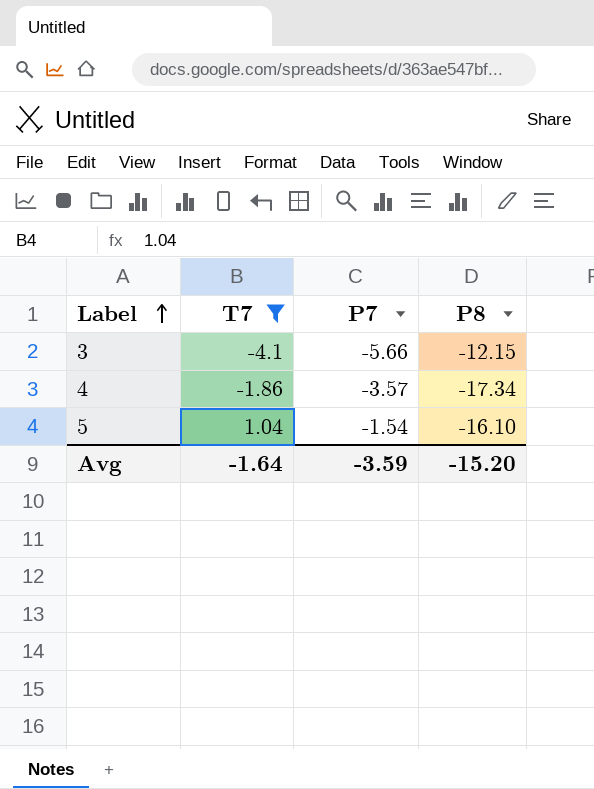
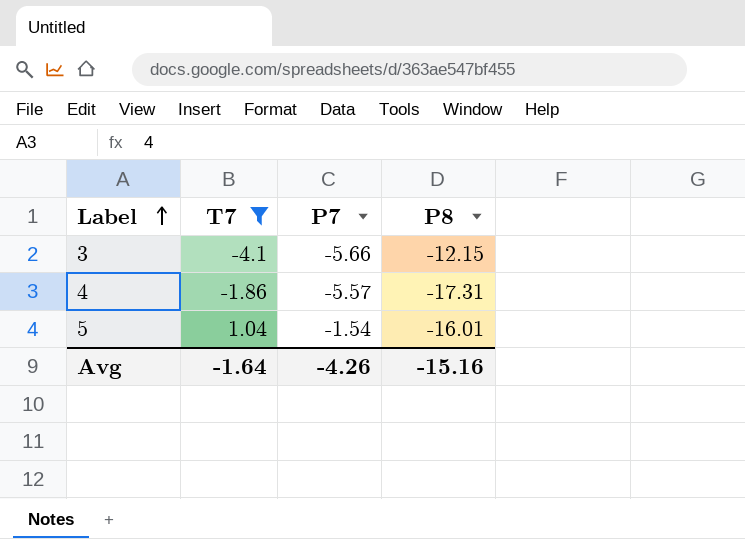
4 | P7: -3.57 -> -5.57
4 | P8: -17.34 -> -17.31
5 | P8: -16.10 -> -16.01
Avg | P7: -3.59 -> -4.26
Avg | P8: -15.20 -> -15.16

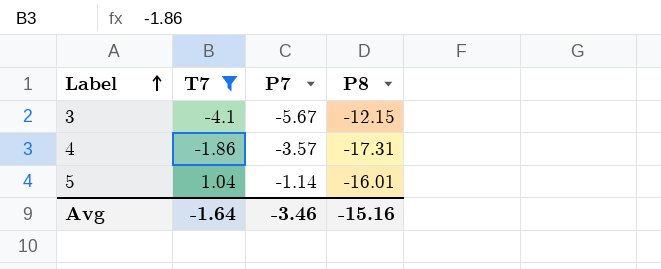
3 | P7: -5.66 -> -5.67
4 | P7: -5.57 -> -3.57
5 | P7: -1.54 -> -1.14
Avg | P7: -4.26 -> -3.46

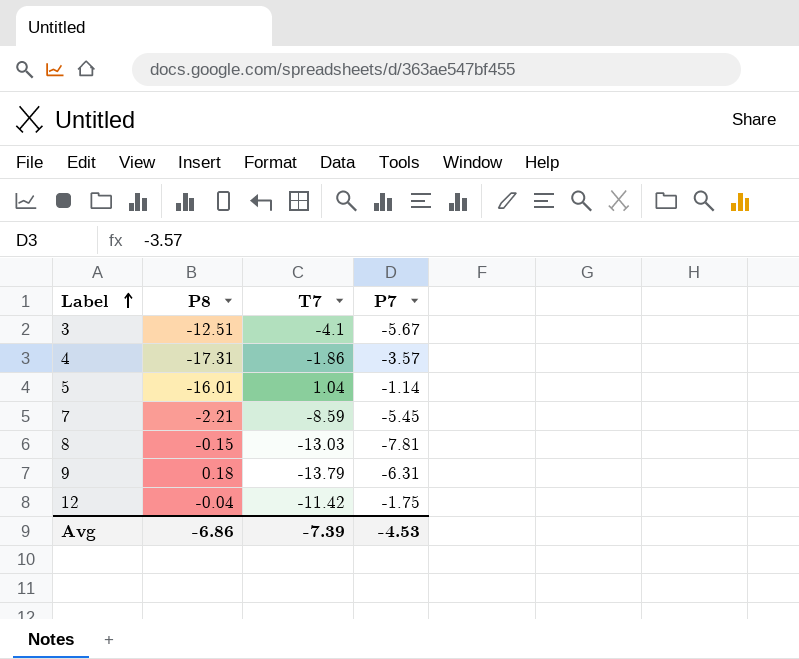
filter: T7 >= -4.1 -> none
column P8 | position: 4 -> 2
3 | P8: -12.15 -> -12.51
Avg | P8: -15.16 -> -6.86
Avg | T7: -1.64 -> -7.39
Avg | P7: -3.46 -> -4.53

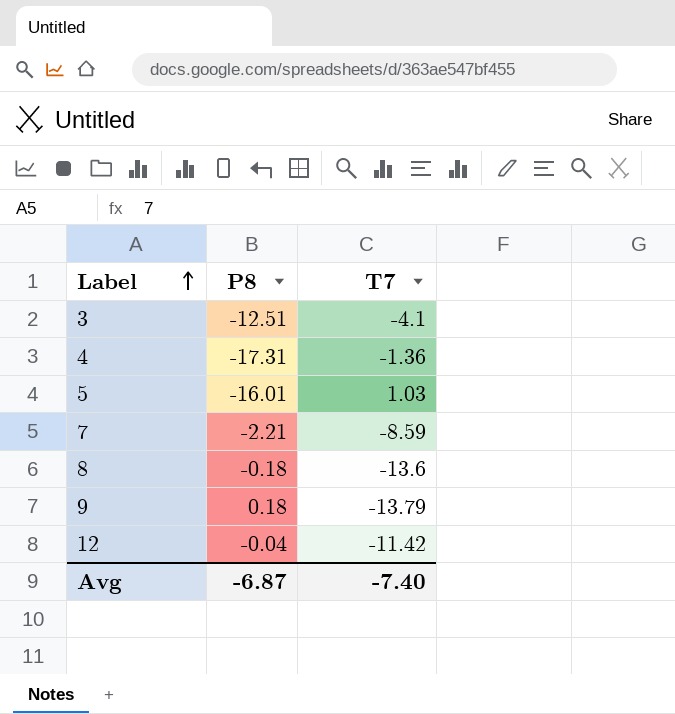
column P7 | position: 4 -> none
4 | T7: -1.86 -> -1.36
5 | T7: 1.04 -> 1.03
8 | P8: -0.15 -> -0.18
8 | T7: -13.03 -> -13.6
Avg | P8: -6.86 -> -6.87
Avg | T7: -7.39 -> -7.40

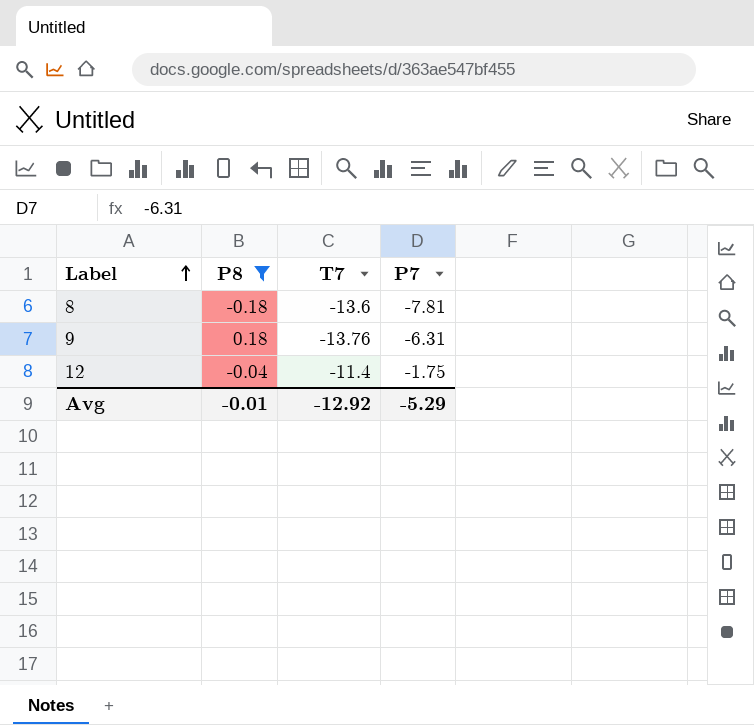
filter: none -> P8 >= -0.18
column P7 | position: none -> 4
9 | T7: -13.79 -> -13.76
12 | T7: -11.42 -> -11.4
Avg | P8: -6.87 -> -0.01
Avg | T7: -7.40 -> -12.92

